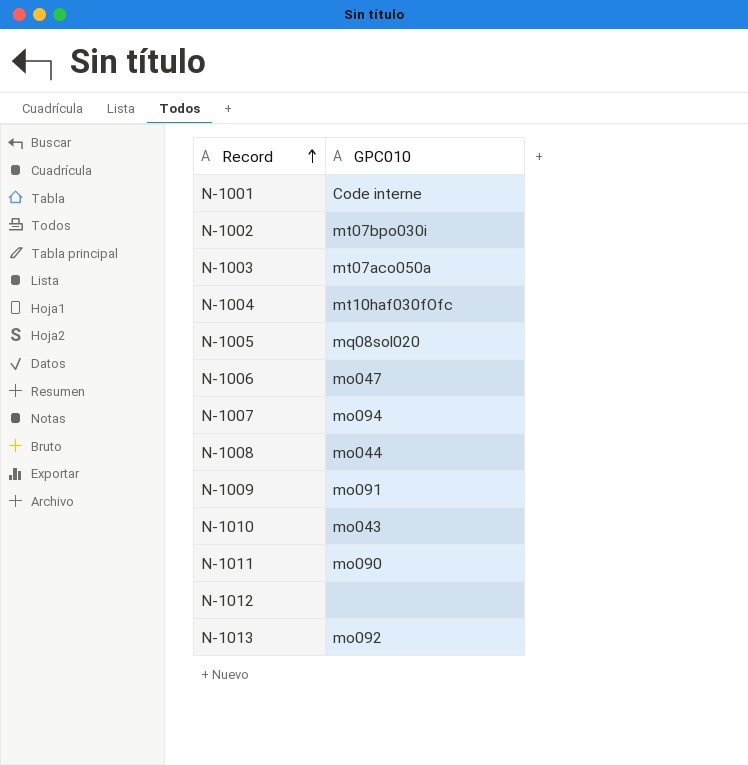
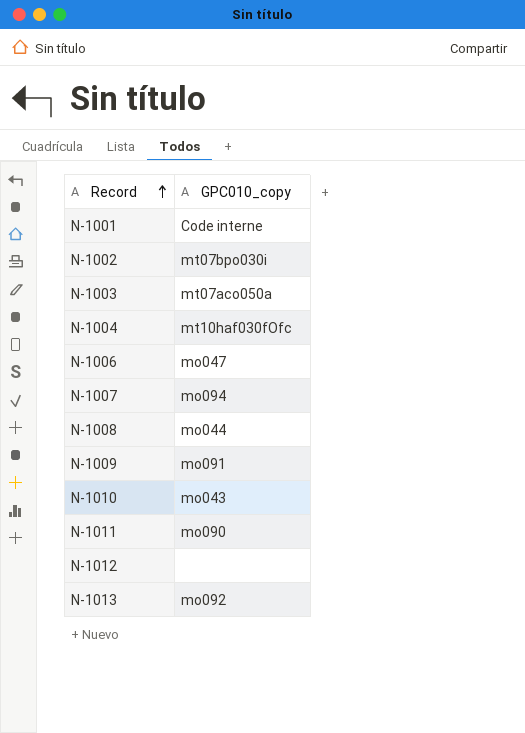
column name: GPC010 -> GPC010_copy
row N-1005: mq08sol020 -> none

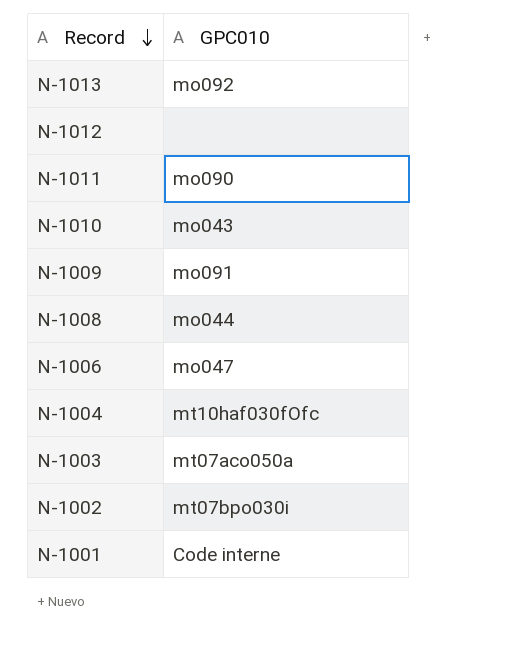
row order: Record ascending -> Record descending
column name: GPC010_copy -> GPC010
row N-1007: mo094 -> none

